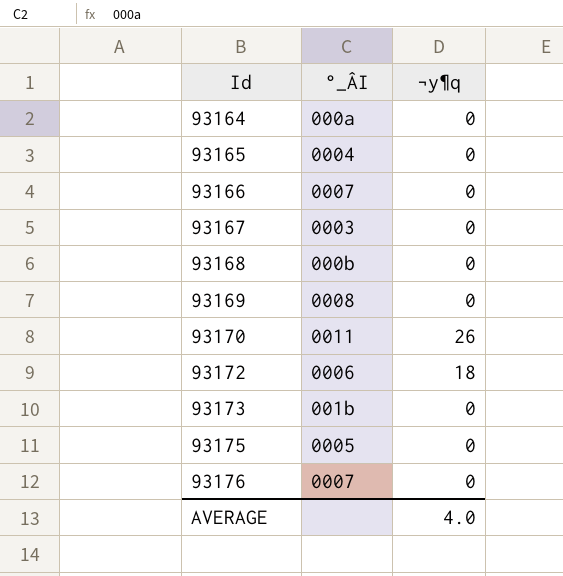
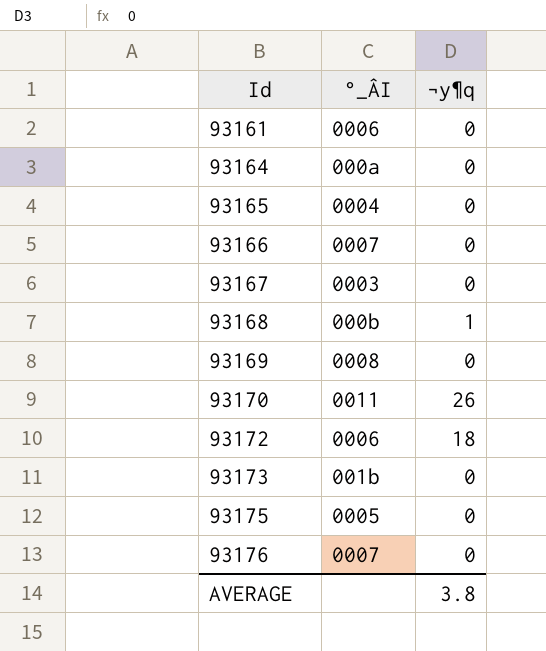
row 93161: none -> 0006 | 0
93168 | ¬y¶q: 0 -> 1
AVERAGE | ¬y¶q: 4.0 -> 3.8

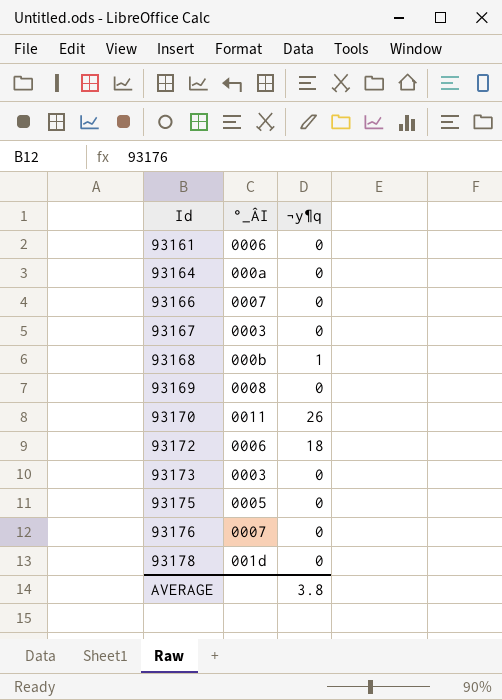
row 93165: 0004 | 0 -> none
93173 | °_ÂI: 001b -> 0003
row 93178: none -> 001d | 0

